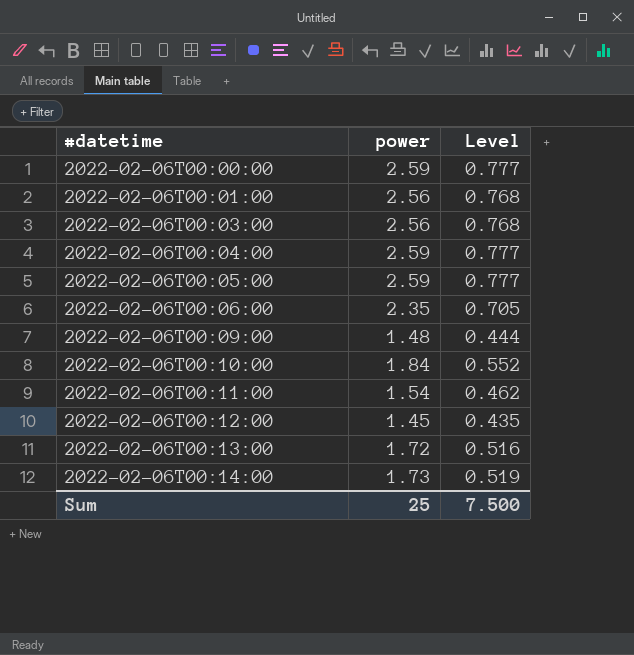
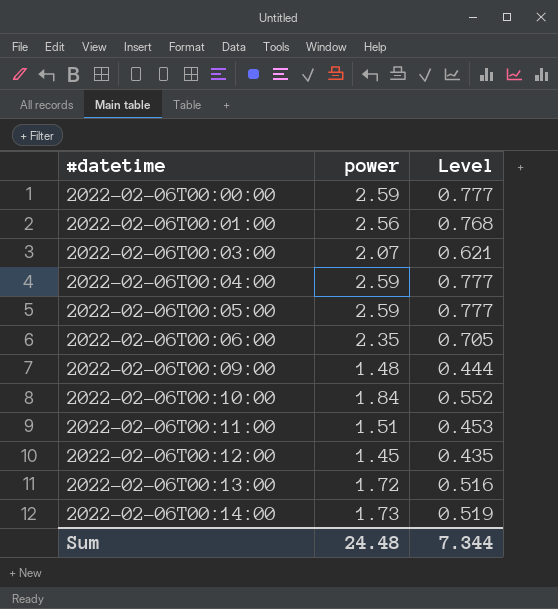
2022-02-06T00:03:00 | power: 2.56 -> 2.07
2022-02-06T00:03:00 | Level: 0.768 -> 0.621
2022-02-06T00:11:00 | power: 1.54 -> 1.51
2022-02-06T00:11:00 | Level: 0.462 -> 0.453
Sum | power: 25 -> 24.48
Sum | Level: 7.500 -> 7.344

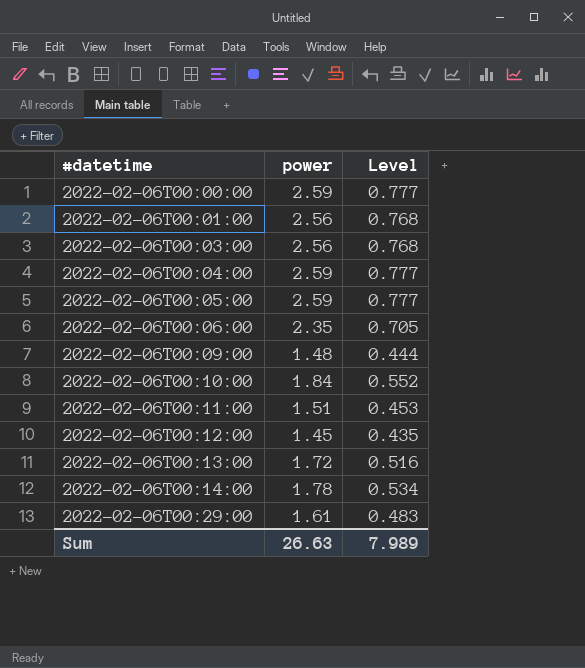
2022-02-06T00:03:00 | power: 2.07 -> 2.56
2022-02-06T00:03:00 | Level: 0.621 -> 0.768
2022-02-06T00:14:00 | power: 1.73 -> 1.78
2022-02-06T00:14:00 | Level: 0.519 -> 0.534
row 2022-02-06T00:29:00: none -> 1.61 | 0.483
Sum | power: 24.48 -> 26.63
Sum | Level: 7.344 -> 7.989

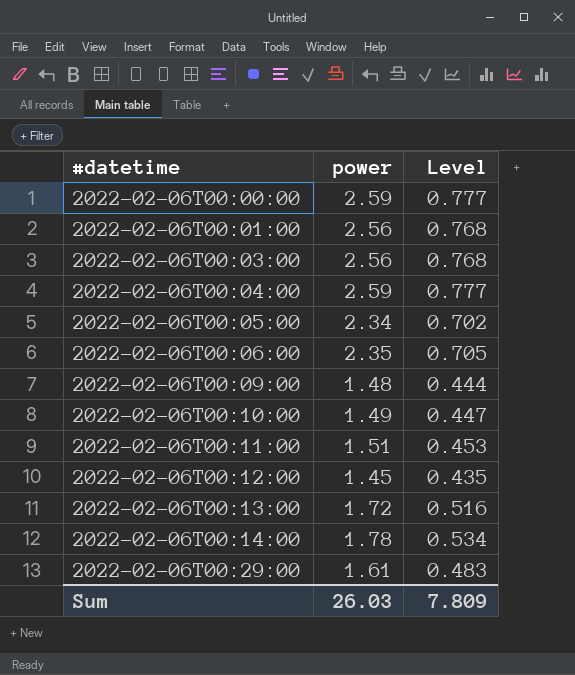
2022-02-06T00:05:00 | power: 2.59 -> 2.34
2022-02-06T00:05:00 | Level: 0.777 -> 0.702
2022-02-06T00:10:00 | power: 1.84 -> 1.49
2022-02-06T00:10:00 | Level: 0.552 -> 0.447
Sum | power: 26.63 -> 26.03
Sum | Level: 7.989 -> 7.809

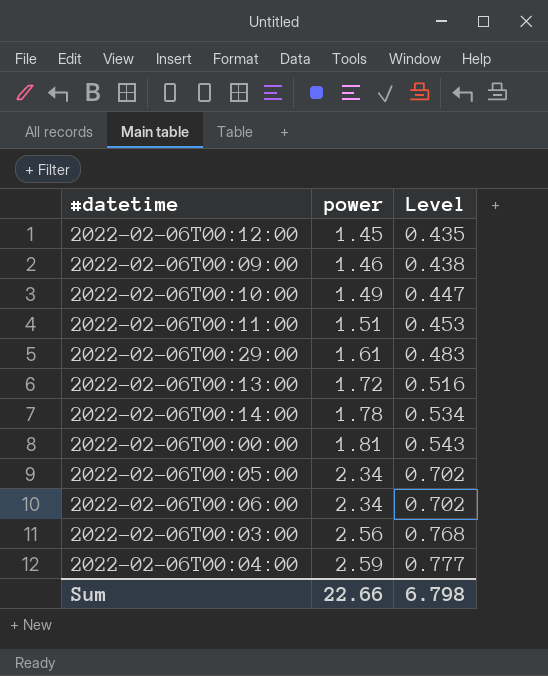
row order: #datetime ascending -> power ascending
row 2022-02-06T00:01:00: 2.56 | 0.768 -> none
2022-02-06T00:09:00 | power: 1.48 -> 1.46
2022-02-06T00:09:00 | Level: 0.444 -> 0.438
2022-02-06T00:00:00 | power: 2.59 -> 1.81
2022-02-06T00:00:00 | Level: 0.777 -> 0.543
2022-02-06T00:06:00 | power: 2.35 -> 2.34
2022-02-06T00:06:00 | Level: 0.705 -> 0.702
Sum | power: 26.03 -> 22.66
Sum | Level: 7.809 -> 6.798

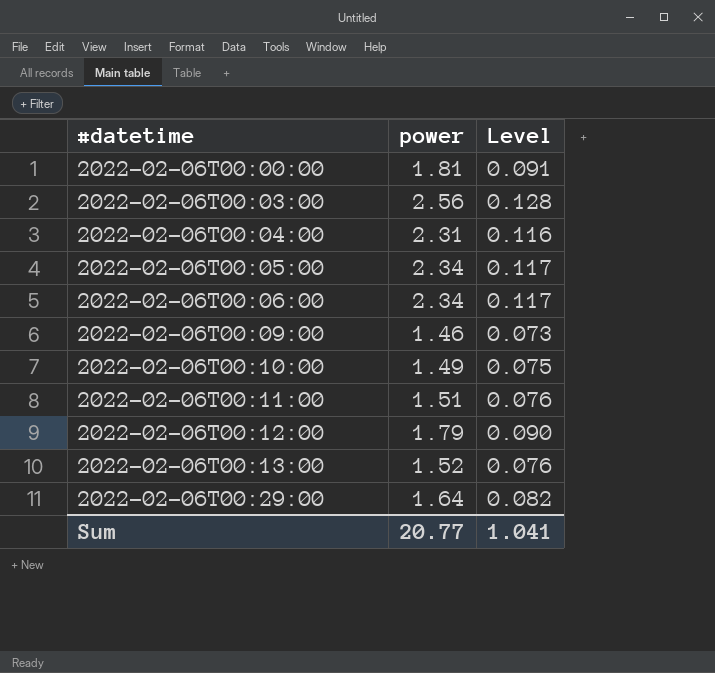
row order: power ascending -> #datetime ascending
column Level | formula: [power] * 0.3 -> [power] * 0.05
row 2022-02-06T00:14:00: 1.78 | 0.534 -> none
2022-02-06T00:04:00 | power: 2.59 -> 2.31
2022-02-06T00:12:00 | power: 1.45 -> 1.79
2022-02-06T00:13:00 | power: 1.72 -> 1.52
2022-02-06T00:29:00 | power: 1.61 -> 1.64
Sum | power: 22.66 -> 20.77
Sum | Level: 6.798 -> 1.041

